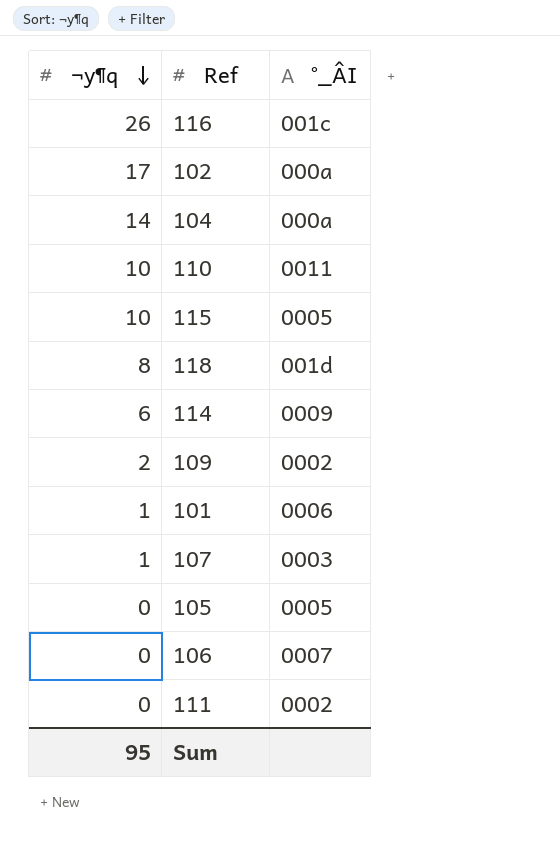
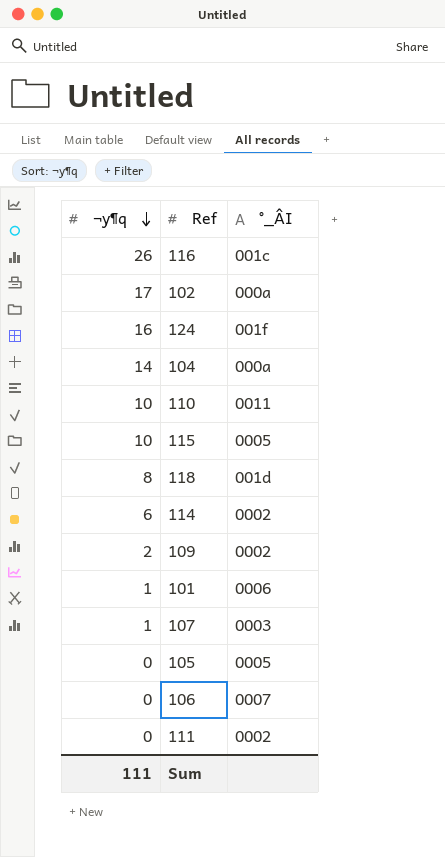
row 124: none -> 16 | 001f
114 | °_ÂI: 0009 -> 0002
Sum | ¬y¶q: 95 -> 111

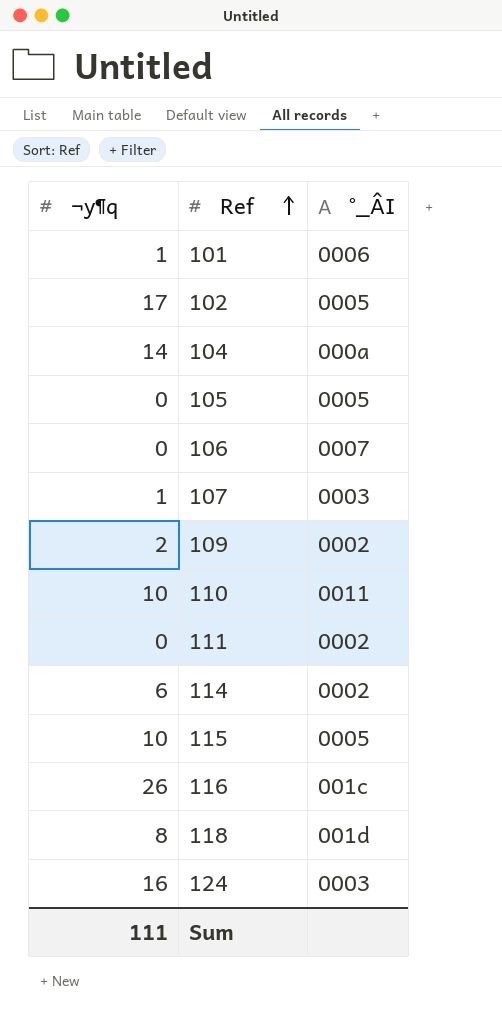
row order: ¬y¶q descending -> Ref ascending
102 | °_ÂI: 000a -> 0005
124 | °_ÂI: 001f -> 0003

